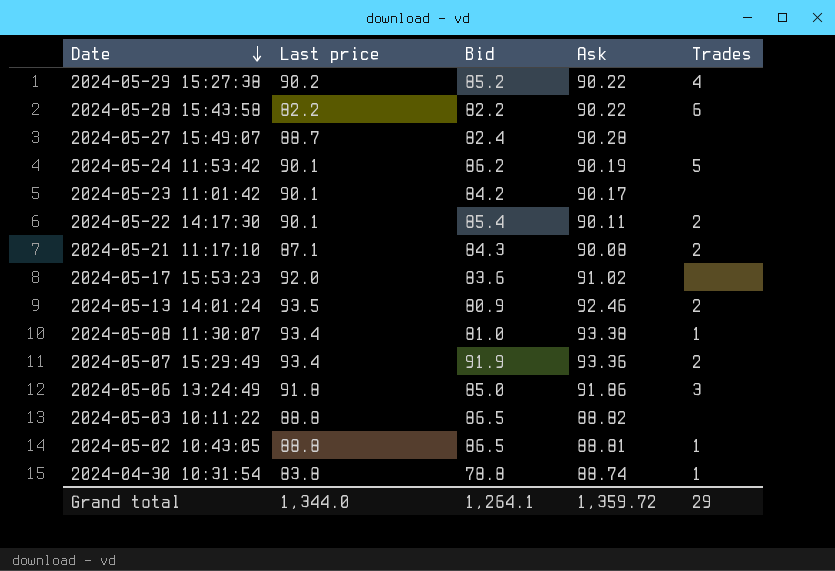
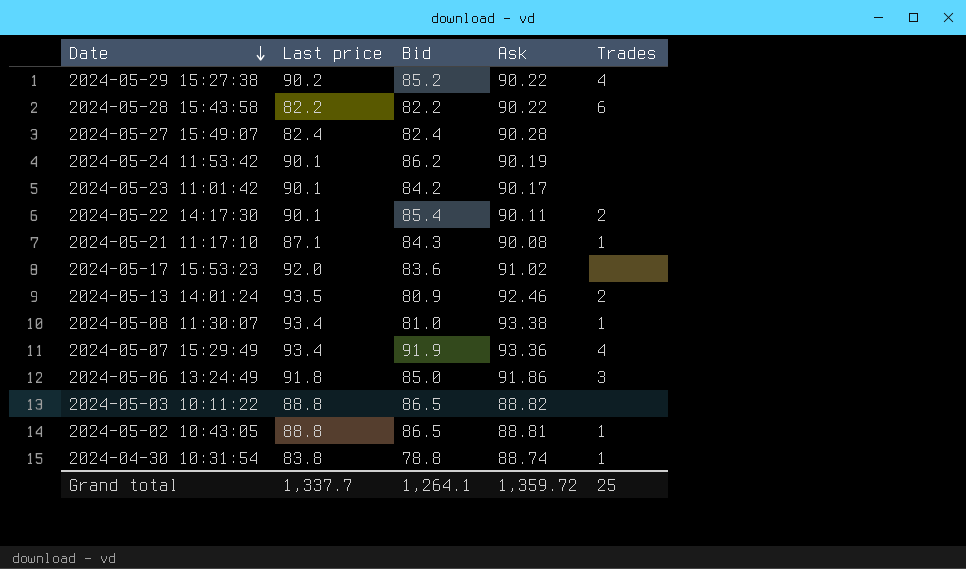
2024-05-27 15:49:07 | Last price: 88.7 -> 82.4
2024-05-24 11:53:42 | Trades: 5 -> none
2024-05-21 11:17:10 | Trades: 2 -> 1
2024-05-07 15:29:49 | Trades: 2 -> 4
Grand total | Last price: 1,344.0 -> 1,337.7
Grand total | Trades: 29 -> 25

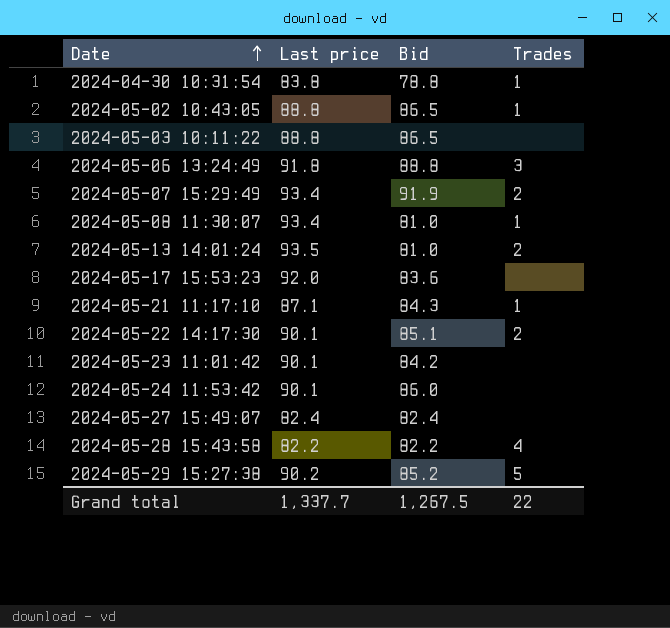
row order: Date descending -> Date ascending
column Ask | position: 4 -> none
2024-05-06 13:24:49 | Bid: 85.0 -> 88.8
2024-05-07 15:29:49 | Trades: 4 -> 2
2024-05-13 14:01:24 | Bid: 80.9 -> 81.0
2024-05-22 14:17:30 | Bid: 85.4 -> 85.1
2024-05-24 11:53:42 | Bid: 86.2 -> 86.0
2024-05-28 15:43:58 | Trades: 6 -> 4
2024-05-29 15:27:38 | Trades: 4 -> 5
Grand total | Bid: 1,264.1 -> 1,267.5
Grand total | Trades: 25 -> 22

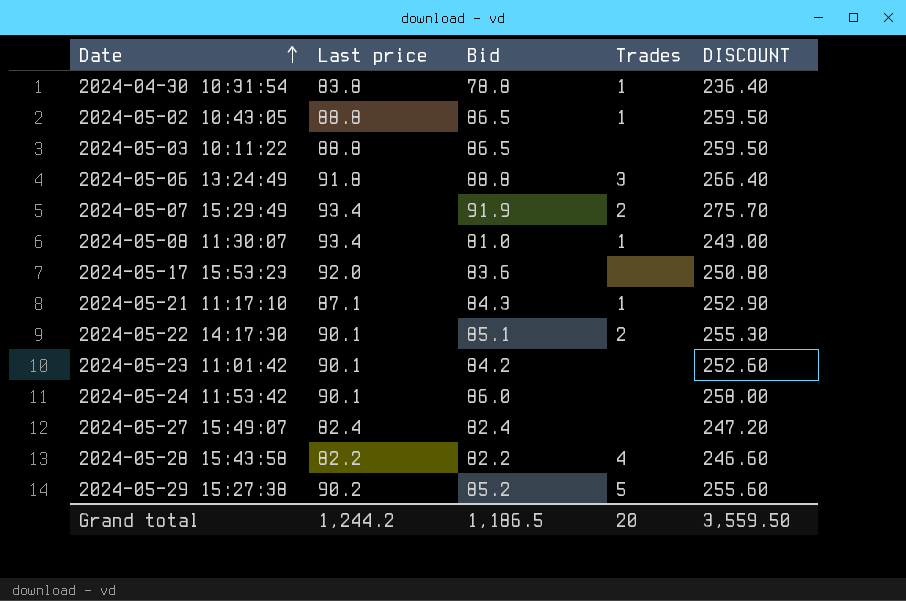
column DISCOUNT | formula: none -> [Bid] * 3
row 2024-05-13 14:01:24: 93.5 | 81.0 | 2 -> none
Grand total | Last price: 1,337.7 -> 1,244.2
Grand total | Bid: 1,267.5 -> 1,186.5
Grand total | Trades: 22 -> 20

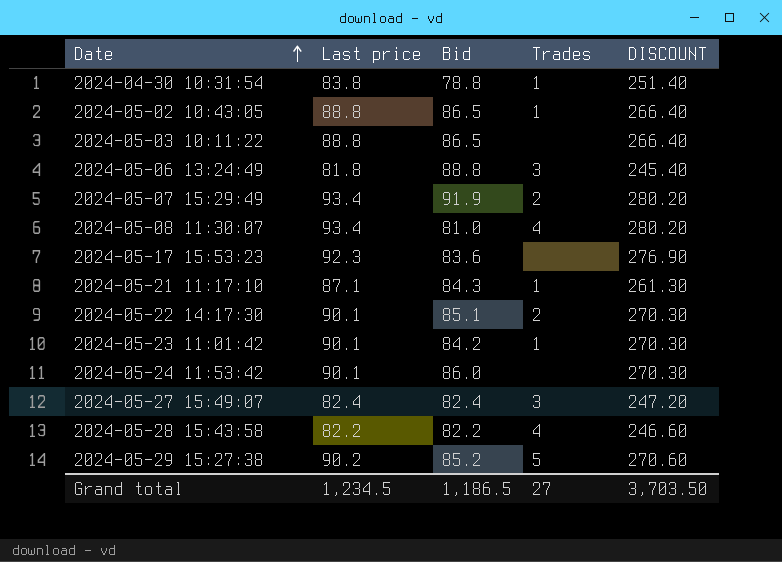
column DISCOUNT | formula: [Bid] * 3 -> [Last price] * 3
2024-05-06 13:24:49 | Last price: 91.8 -> 81.8
2024-05-08 11:30:07 | Trades: 1 -> 4
2024-05-17 15:53:23 | Last price: 92.0 -> 92.3
2024-05-23 11:01:42 | Trades: none -> 1
2024-05-27 15:49:07 | Trades: none -> 3
Grand total | Last price: 1,244.2 -> 1,234.5
Grand total | Trades: 20 -> 27
Grand total | DISCOUNT: 3,559.50 -> 3,703.50

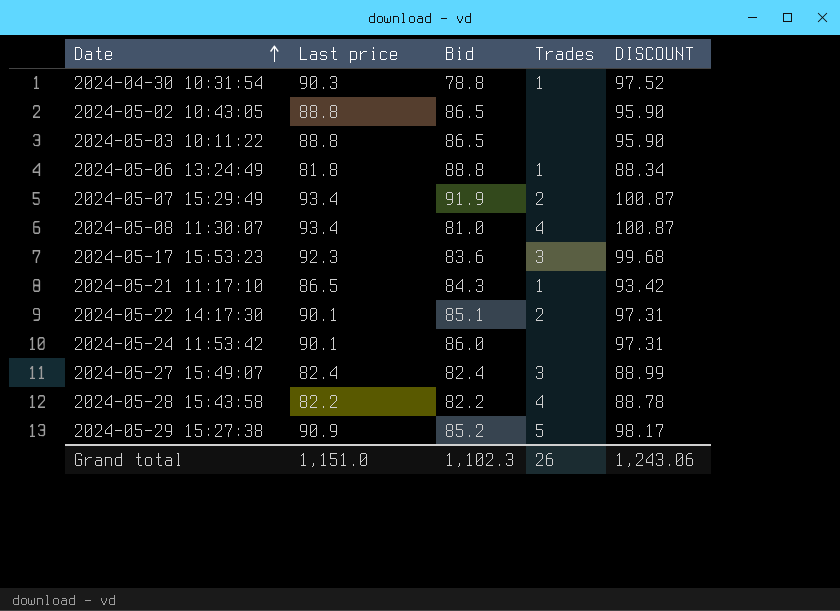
column DISCOUNT | formula: [Last price] * 3 -> [Last price] * 1.08
row 2024-05-23 11:01:42: 90.1 | 84.2 | 1 | 270.30 -> none
2024-04-30 10:31:54 | Last price: 83.8 -> 90.3
2024-05-02 10:43:05 | Trades: 1 -> none
2024-05-06 13:24:49 | Trades: 3 -> 1
2024-05-17 15:53:23 | Trades: none -> 3
2024-05-21 11:17:10 | Last price: 87.1 -> 86.5
2024-05-29 15:27:38 | Last price: 90.2 -> 90.9
Grand total | Last price: 1,234.5 -> 1,151.0
Grand total | Bid: 1,186.5 -> 1,102.3
Grand total | Trades: 27 -> 26
Grand total | DISCOUNT: 3,703.50 -> 1,243.06

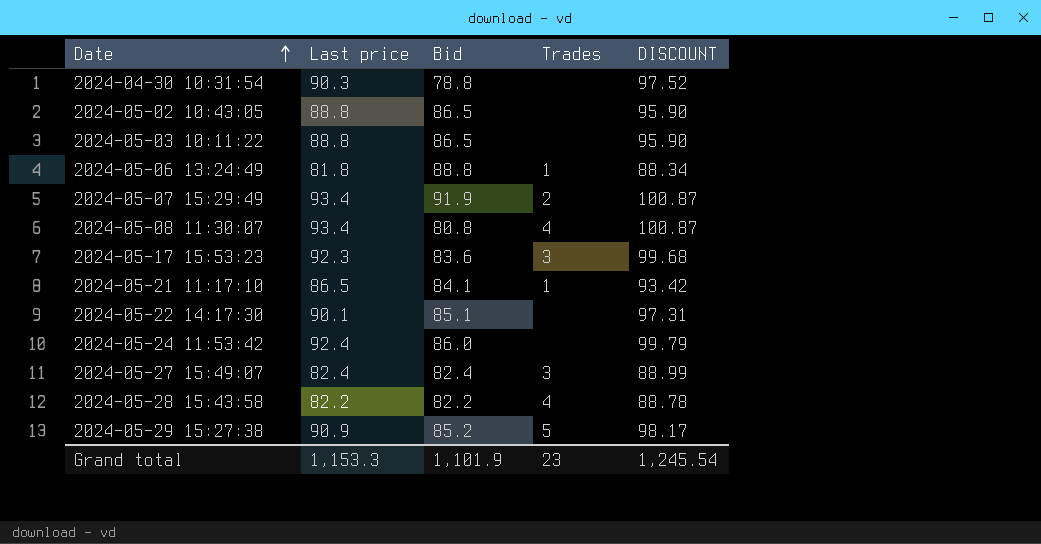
2024-04-30 10:31:54 | Trades: 1 -> none
2024-05-08 11:30:07 | Bid: 81.0 -> 80.8
2024-05-21 11:17:10 | Bid: 84.3 -> 84.1
2024-05-22 14:17:30 | Trades: 2 -> none
2024-05-24 11:53:42 | Last price: 90.1 -> 92.4
2024-05-24 11:53:42 | DISCOUNT: 97.31 -> 99.79
Grand total | Last price: 1,151.0 -> 1,153.3
Grand total | Bid: 1,102.3 -> 1,101.9
Grand total | Trades: 26 -> 23
Grand total | DISCOUNT: 1,243.06 -> 1,245.54

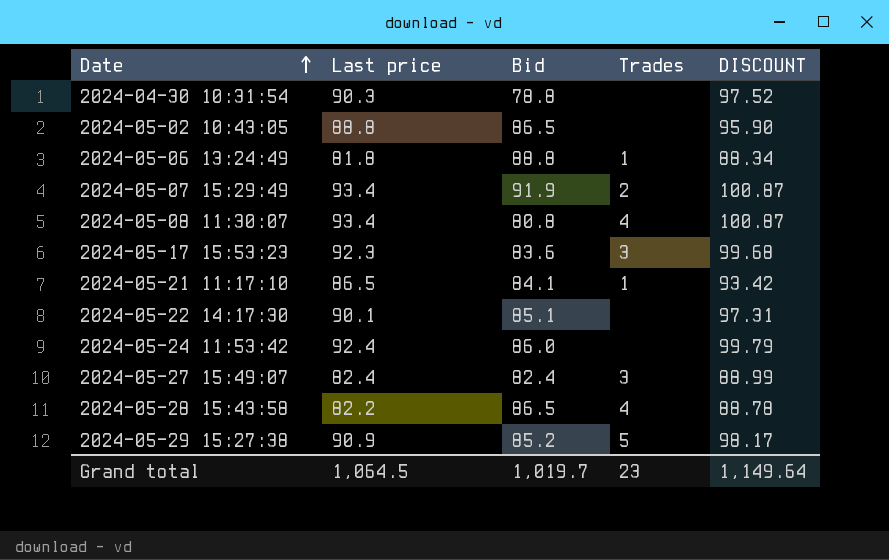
row 2024-05-03 10:11:22: 88.8 | 86.5 | none | 95.90 -> none
2024-05-28 15:43:58 | Bid: 82.2 -> 86.5
Grand total | Last price: 1,153.3 -> 1,064.5
Grand total | Bid: 1,101.9 -> 1,019.7
Grand total | DISCOUNT: 1,245.54 -> 1,149.64

